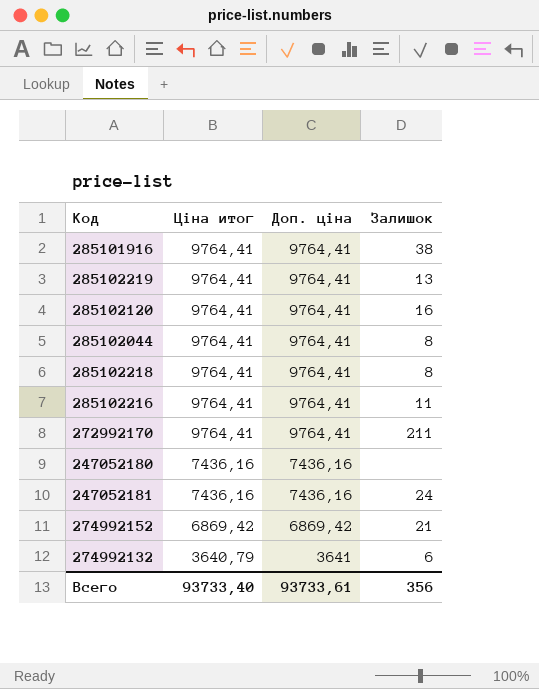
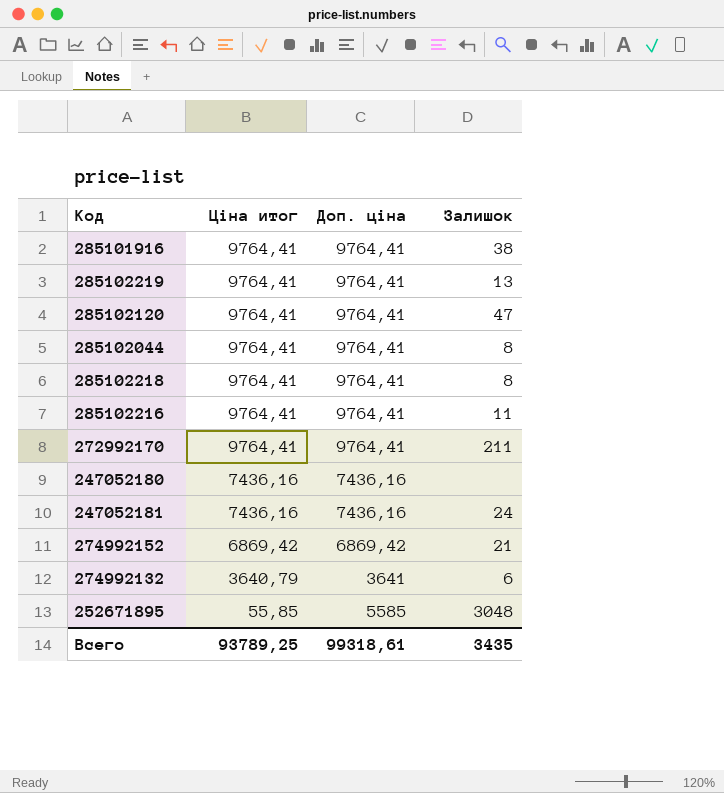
285102120 | Залишок: 16 -> 47
row 252671895: none -> 55,85 | 5585 | 3048
Всего | Ціна итог: 93733,40 -> 93789,25
Всего | Доп. ціна: 93733,61 -> 99318,61
Всего | Залишок: 356 -> 3435

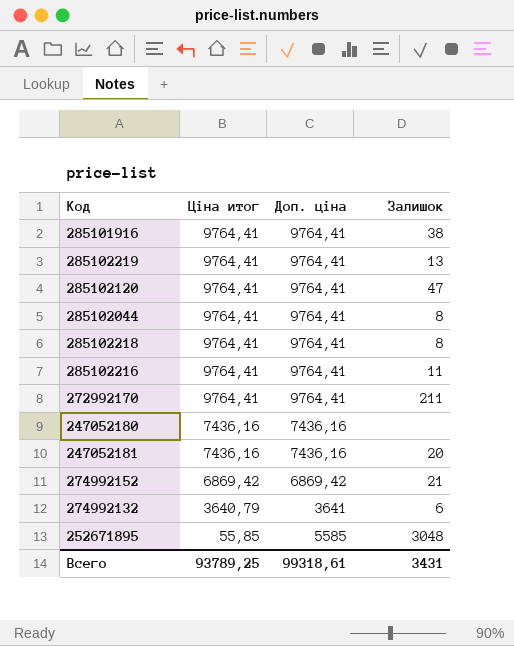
247052181 | Залишок: 24 -> 20
Всего | Залишок: 3435 -> 3431

